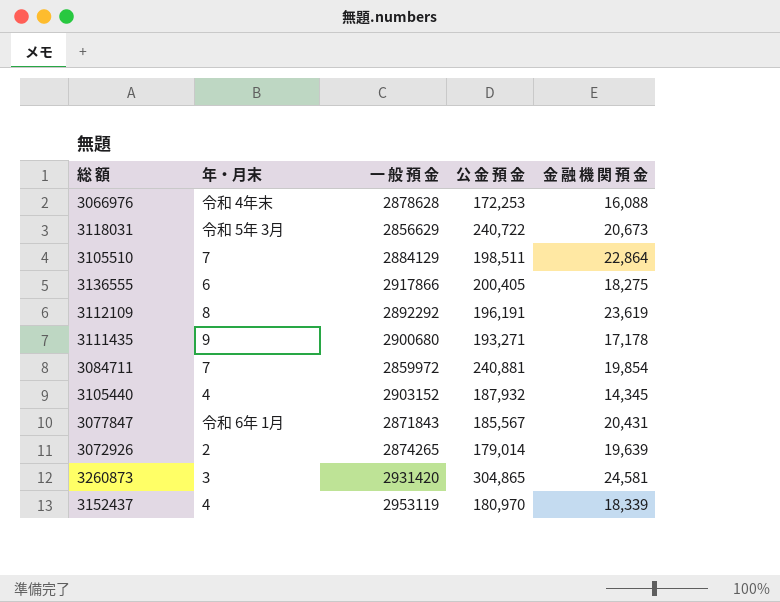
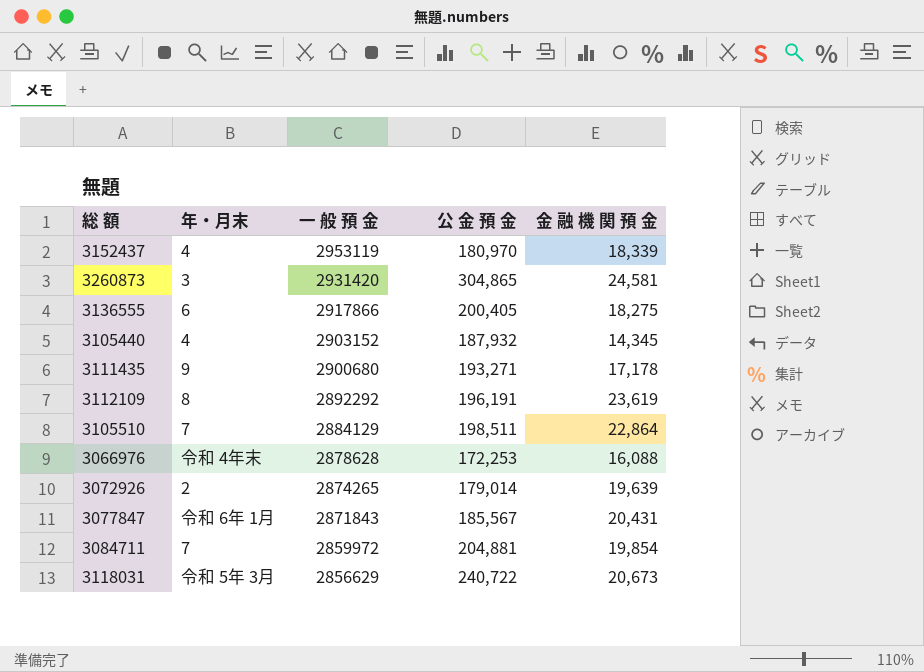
row order: none -> 一 般 預 金 descending
3084711 | 公 金 預 金: 240,881 -> 204,881

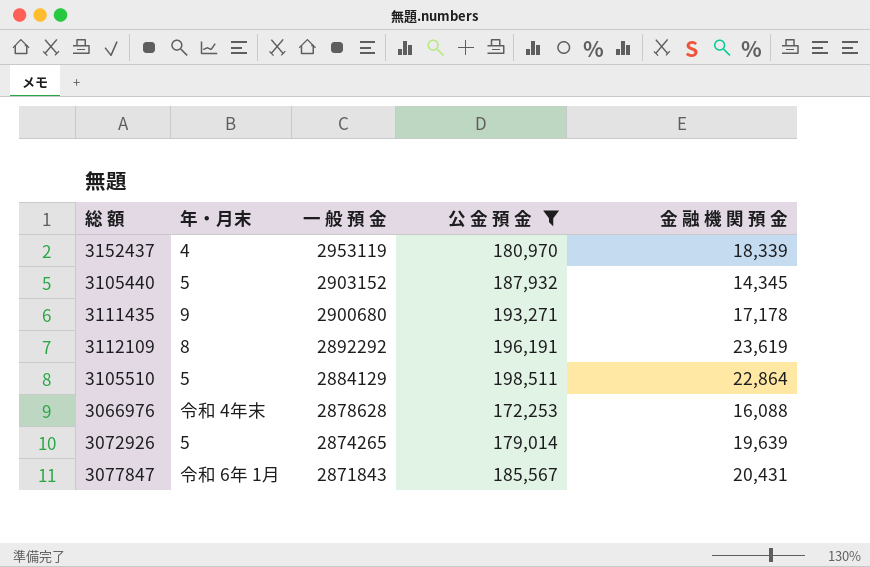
filter: none -> 公 金 預 金 <= 198,511
3105440 | 年・月末: 4 -> 5
3105510 | 年・月末: 7 -> 5
3072926 | 年・月末: 2 -> 5

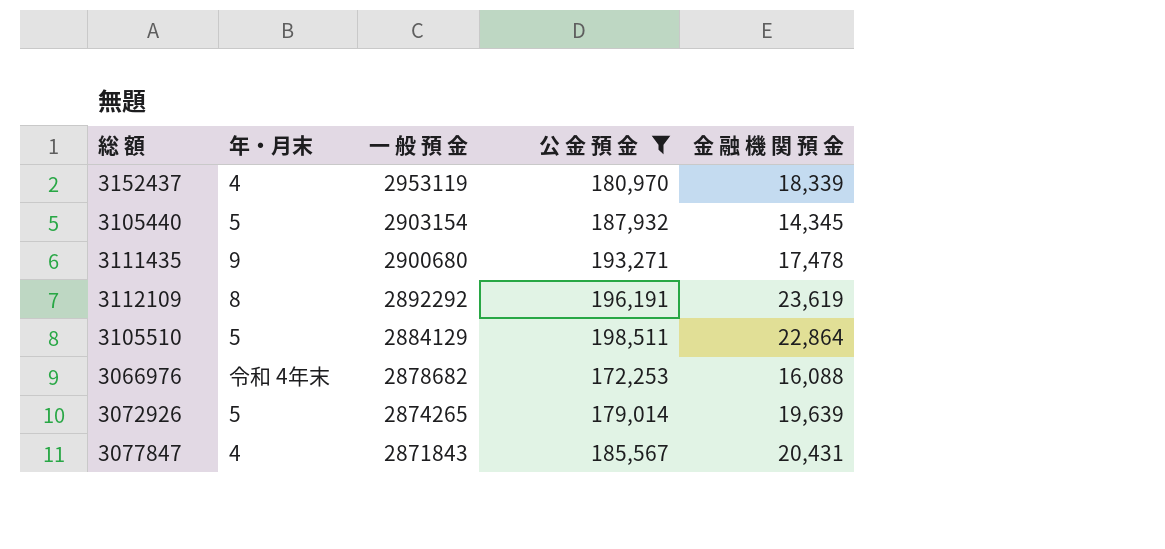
3105440 | 一 般 預 金: 2903152 -> 2903154
3111435 | 金 融 機 関 預 金: 17,178 -> 17,478
3066976 | 一 般 預 金: 2878628 -> 2878682
3077847 | 年・月末: 令和 6年 1月 -> 4

